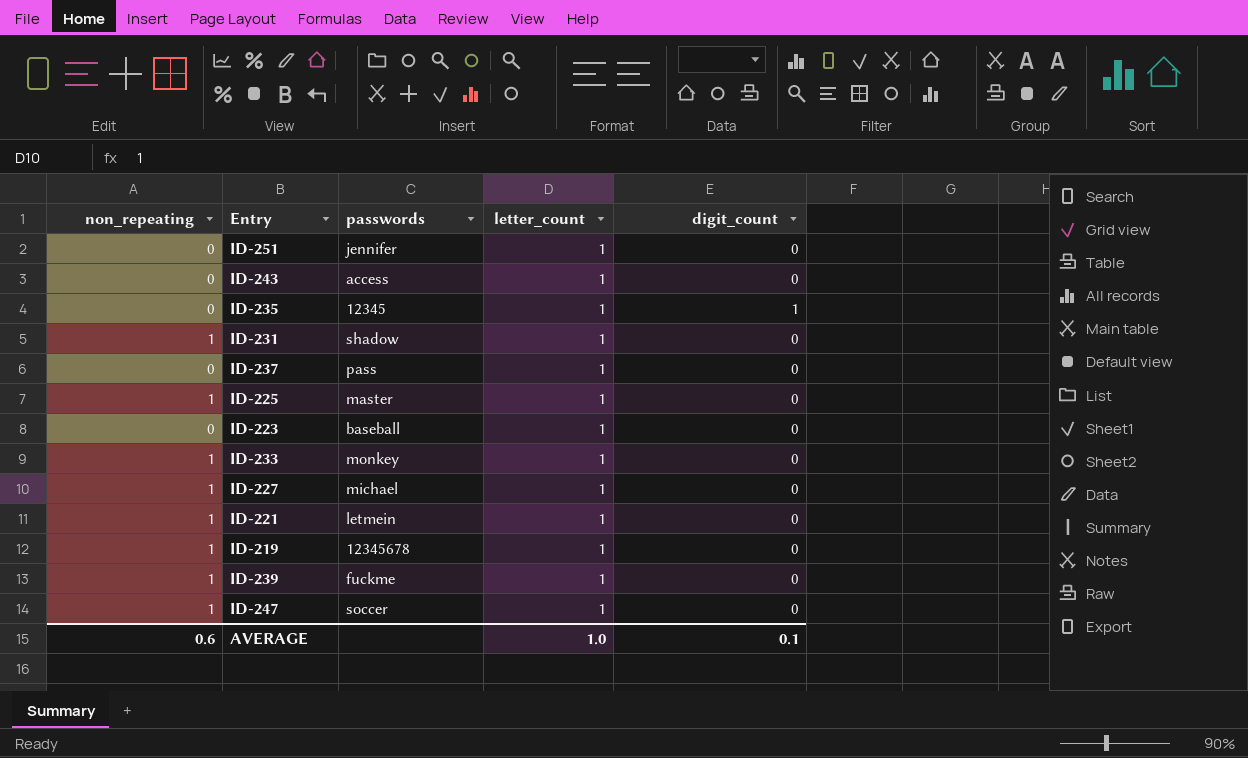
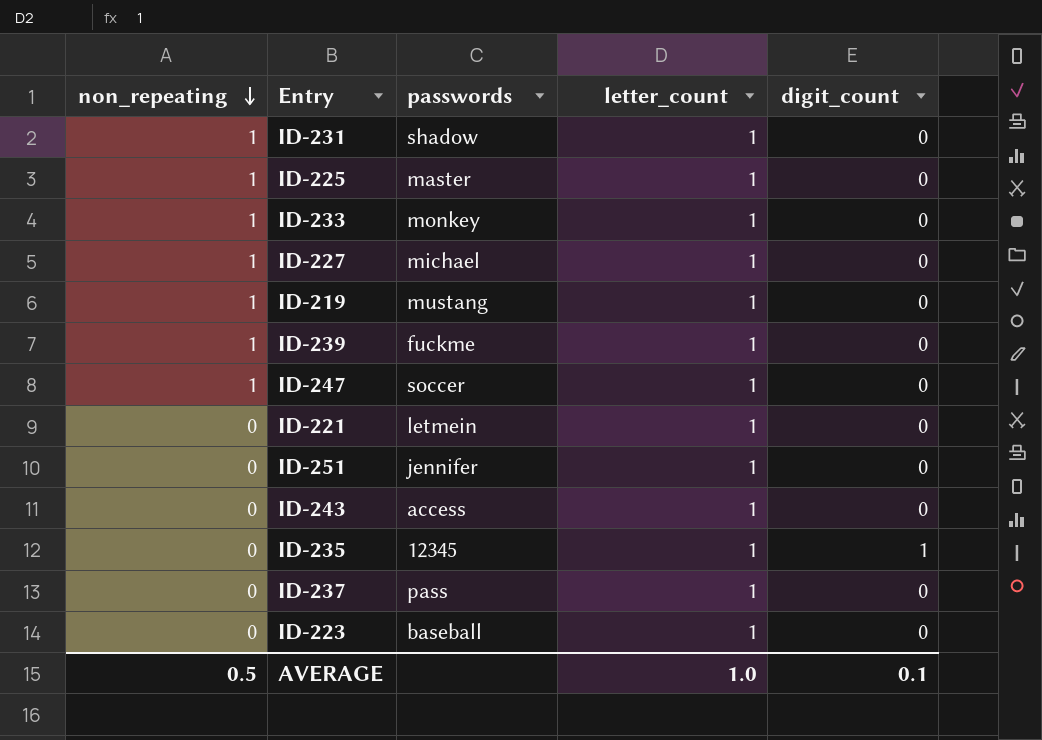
row order: none -> non_repeating descending
ID-219 | passwords: 12345678 -> mustang
ID-221 | non_repeating: 1 -> 0
AVERAGE | non_repeating: 0.6 -> 0.5

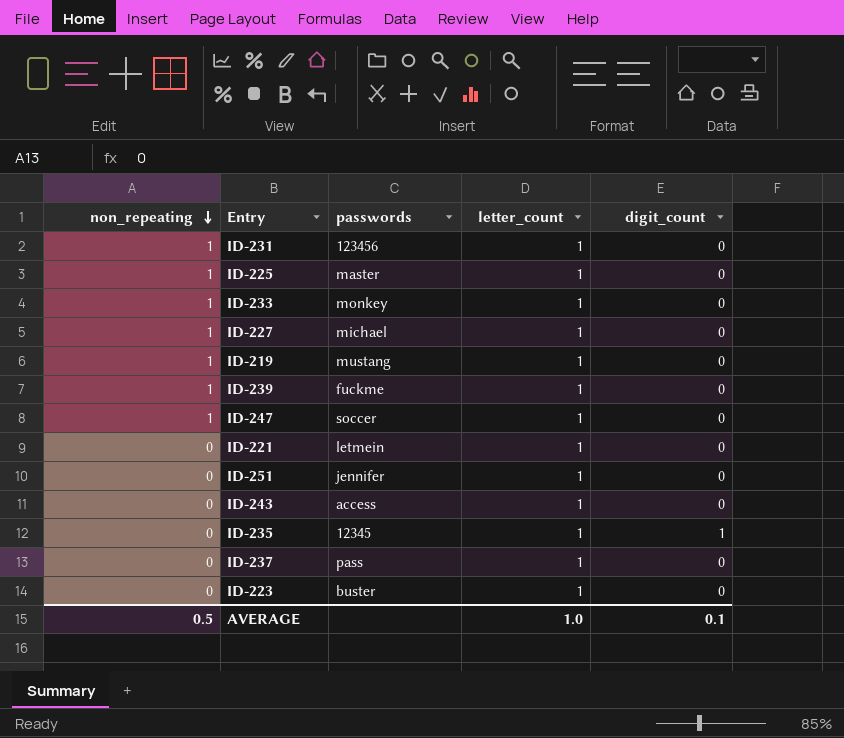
ID-231 | passwords: shadow -> 123456
ID-223 | passwords: baseball -> buster

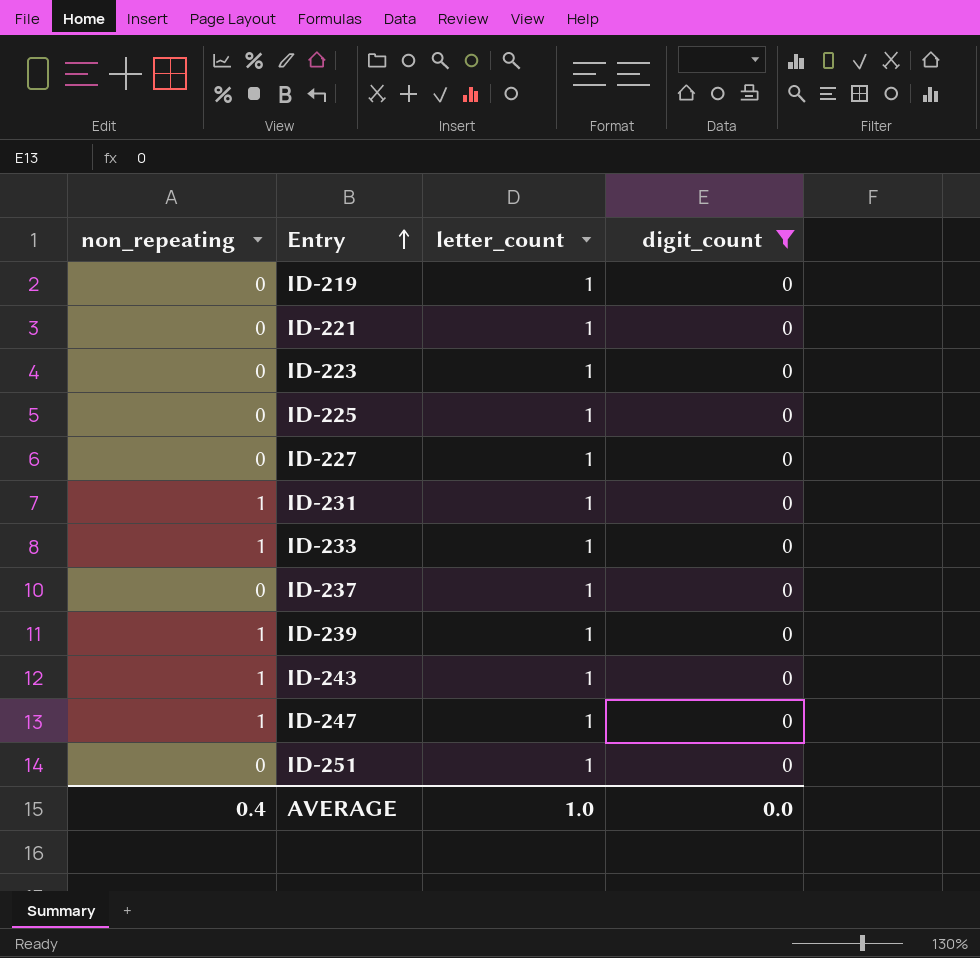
filter: none -> digit_count = 0
row order: non_repeating descending -> Entry ascending
column passwords | position: 3 -> none
ID-219 | non_repeating: 1 -> 0
ID-225 | non_repeating: 1 -> 0
ID-227 | non_repeating: 1 -> 0
ID-243 | non_repeating: 0 -> 1
AVERAGE | non_repeating: 0.5 -> 0.4
AVERAGE | digit_count: 0.1 -> 0.0

